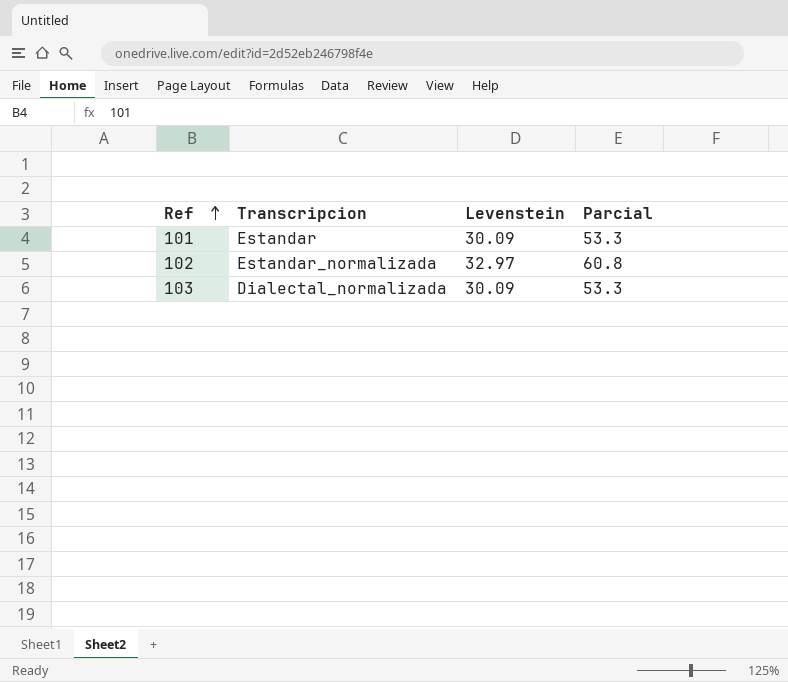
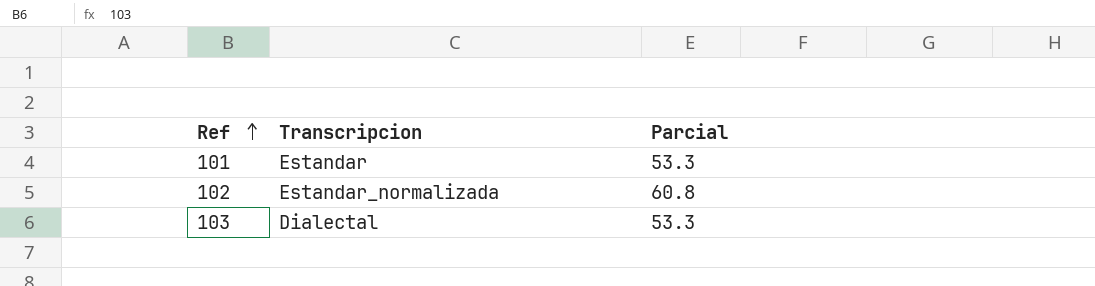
column Levenstein | position: 3 -> none
103 | Transcripcion: Dialectal_normalizada -> Dialectal

